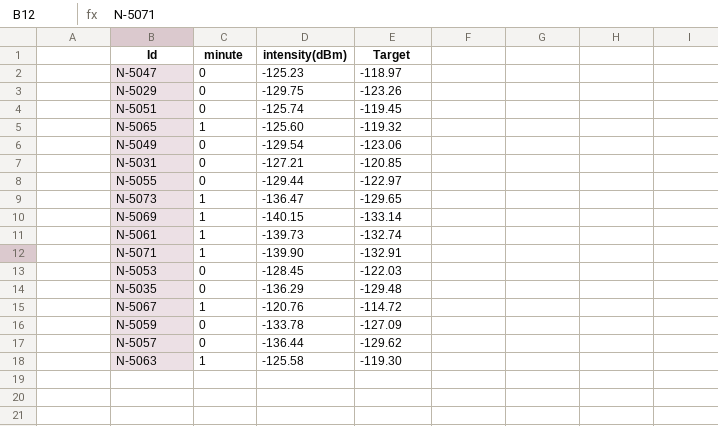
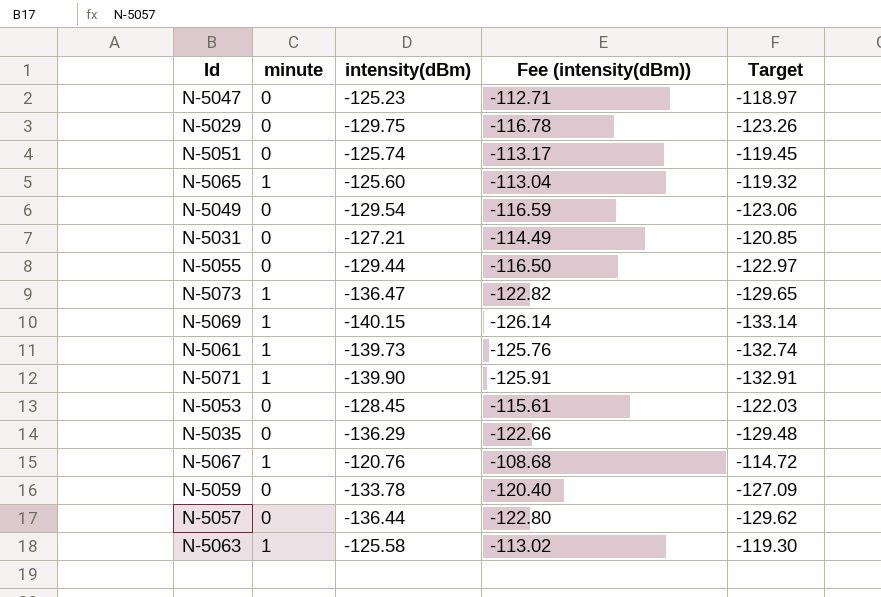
column Fee (intensity(dBm)) | formula: none -> [intensity(dBm)] * 0.9

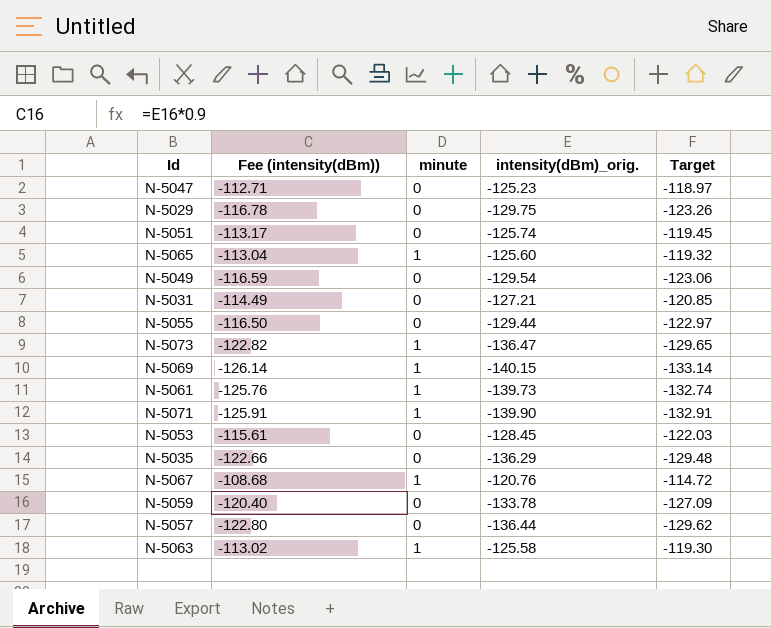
column Fee (intensity(dBm)) | position: 4 -> 2
column name: intensity(dBm) -> intensity(dBm)_orig.

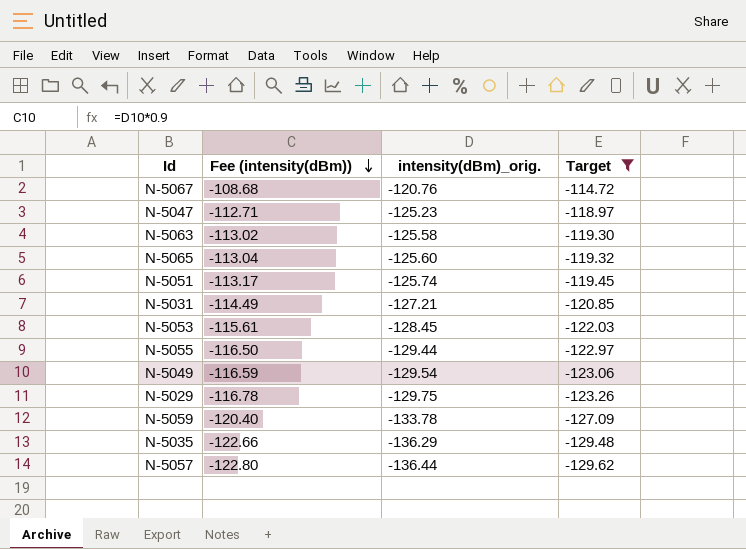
filter: none -> Target >= -129.62
row order: none -> Fee (intensity(dBm)) descending
column minute | position: 3 -> none

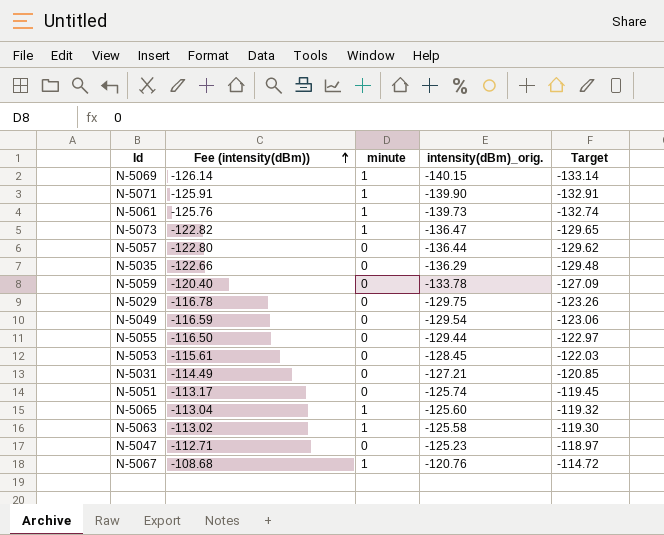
filter: Target >= -129.62 -> none
row order: Fee (intensity(dBm)) descending -> Fee (intensity(dBm)) ascending
column minute | position: none -> 3

